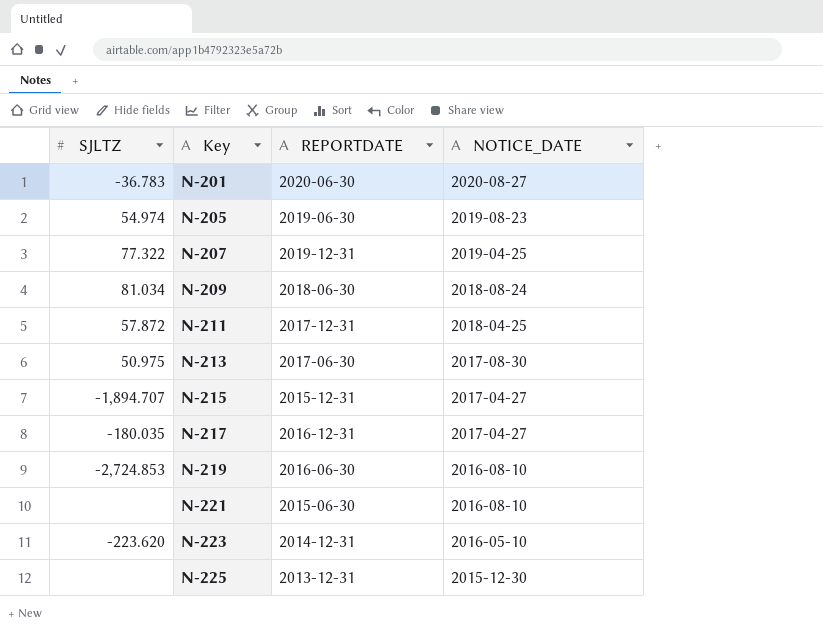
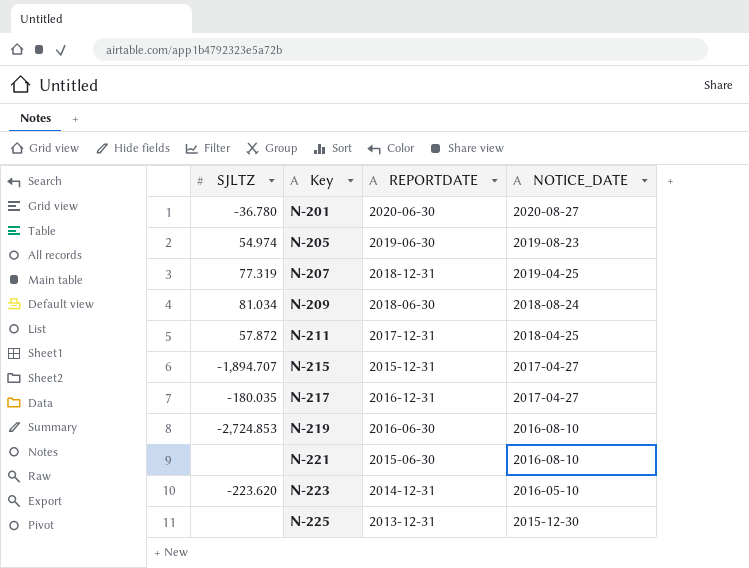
row N-213: 50.975 | 2017-06-30 | 2017-08-30 -> none
N-201 | SJLTZ: -36.783 -> -36.780
N-207 | SJLTZ: 77.322 -> 77.319
N-207 | REPORTDATE: 2019-12-31 -> 2018-12-31

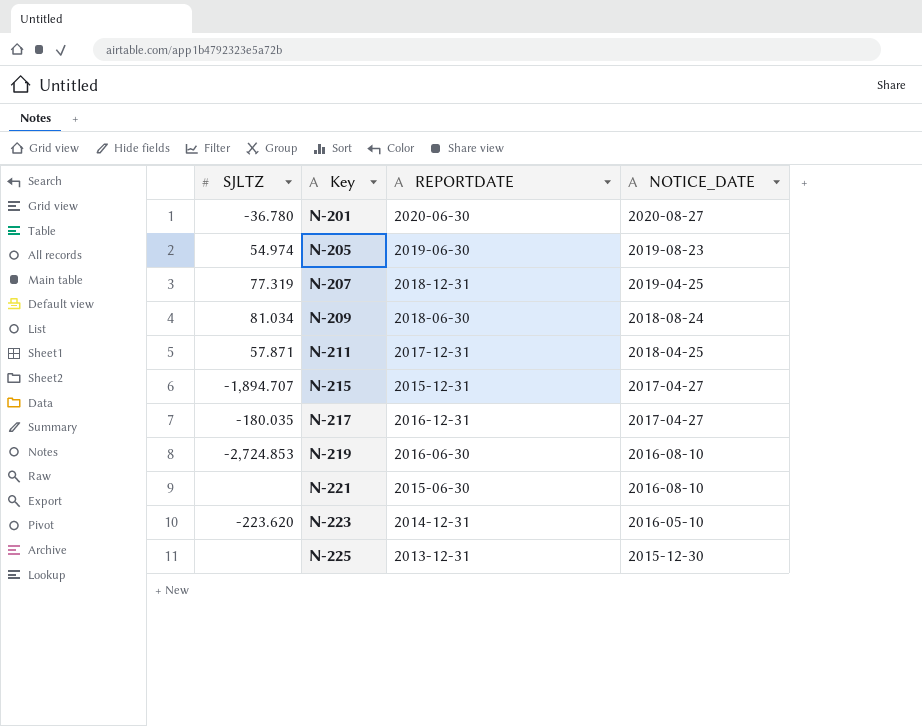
N-211 | SJLTZ: 57.872 -> 57.871

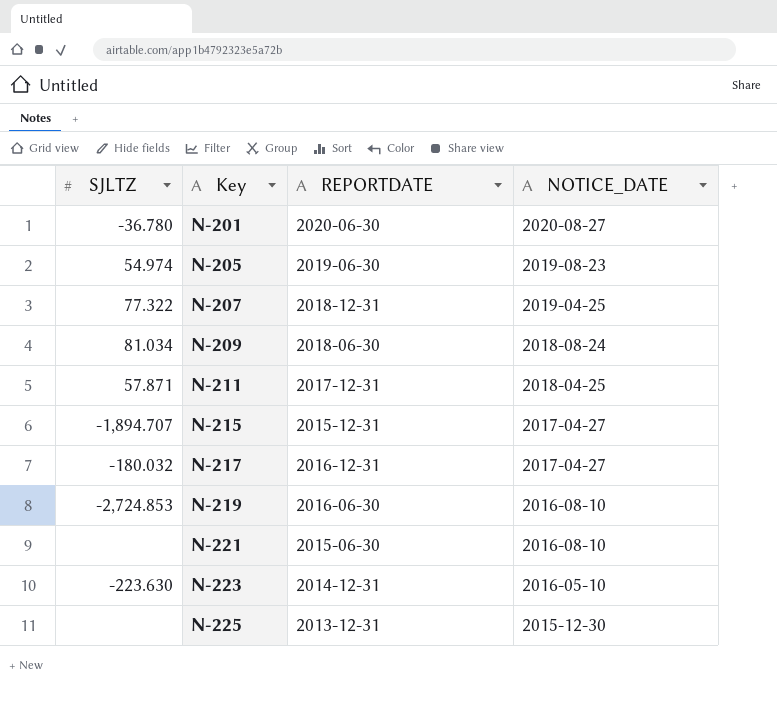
N-207 | SJLTZ: 77.319 -> 77.322
N-217 | SJLTZ: -180.035 -> -180.032
N-223 | SJLTZ: -223.620 -> -223.630

